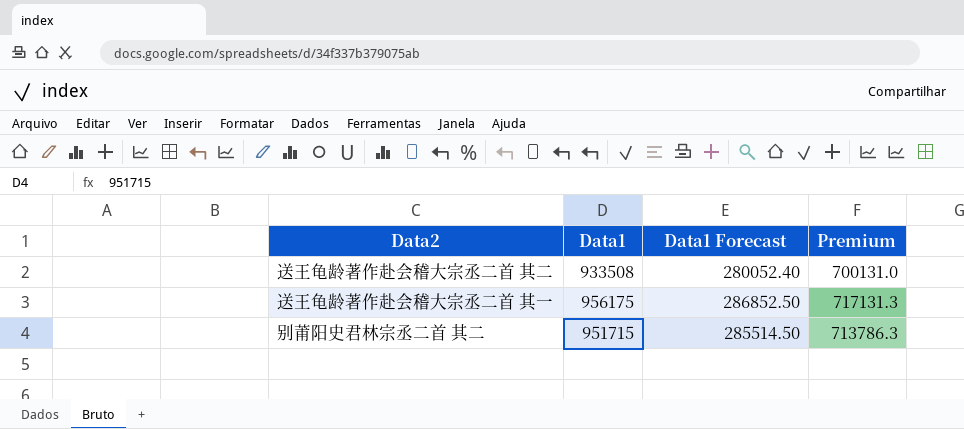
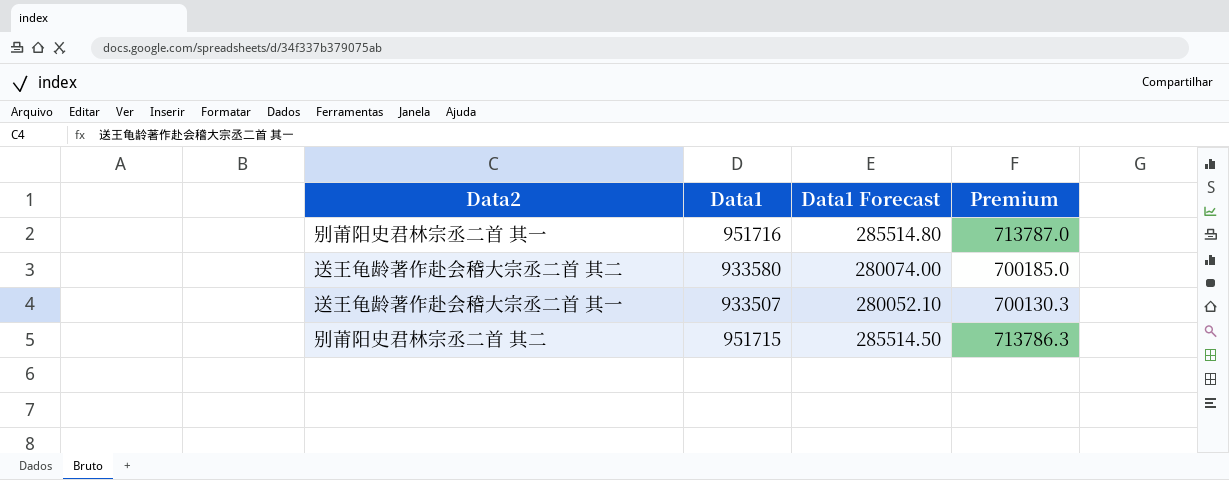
row 别莆阳史君林宗丞二首 其一: none -> 951716 | 285514.80 | 713787.0
送王龟龄著作赴会稽大宗丞二首 其二 | Data1: 933508 -> 933580
送王龟龄著作赴会稽大宗丞二首 其二 | Data1 Forecast: 280052.40 -> 280074.00
送王龟龄著作赴会稽大宗丞二首 其二 | Premium: 700131.0 -> 700185.0
送王龟龄著作赴会稽大宗丞二首 其一 | Data1: 956175 -> 933507
送王龟龄著作赴会稽大宗丞二首 其一 | Data1 Forecast: 286852.50 -> 280052.10
送王龟龄著作赴会稽大宗丞二首 其一 | Premium: 717131.3 -> 700130.3

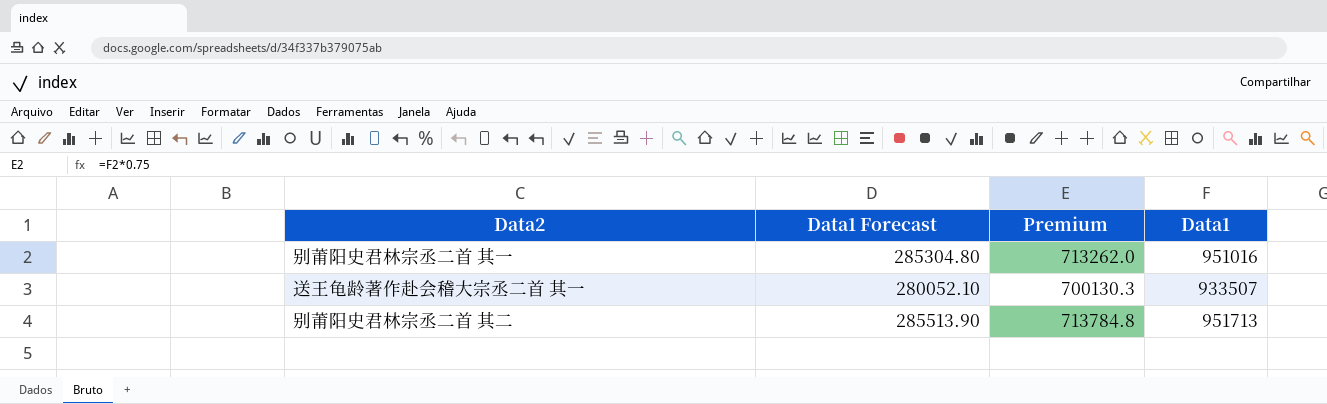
column Data1 | position: 2 -> 4
row 送王龟龄著作赴会稽大宗丞二首 其二: 933580 | 280074.00 | 700185.0 -> none
别莆阳史君林宗丞二首 其一 | Data1 Forecast: 285514.80 -> 285304.80
别莆阳史君林宗丞二首 其一 | Premium: 713787.0 -> 713262.0
别莆阳史君林宗丞二首 其一 | Data1: 951716 -> 951016
别莆阳史君林宗丞二首 其二 | Data1 Forecast: 285514.50 -> 285513.90
别莆阳史君林宗丞二首 其二 | Premium: 713786.3 -> 713784.8
别莆阳史君林宗丞二首 其二 | Data1: 951715 -> 951713

